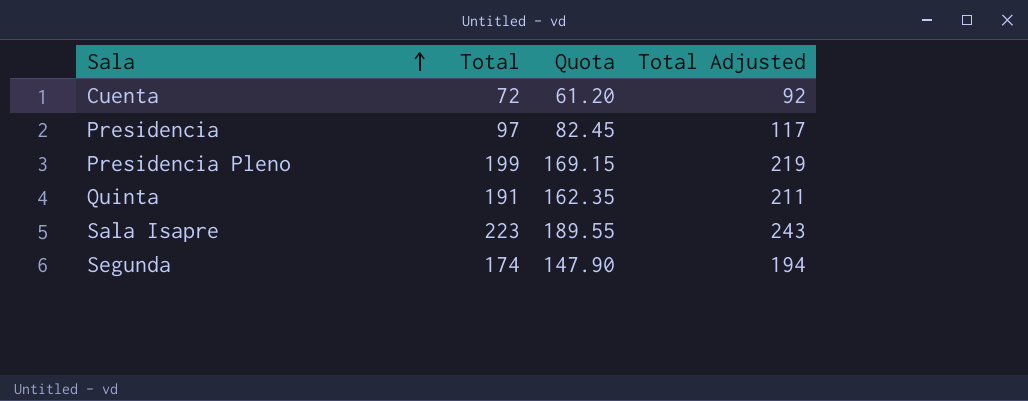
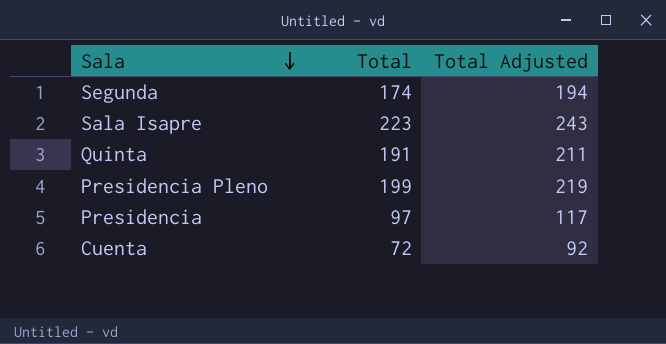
row order: Sala ascending -> Sala descending
column Quota | formula: [Total] * 0.85 -> none

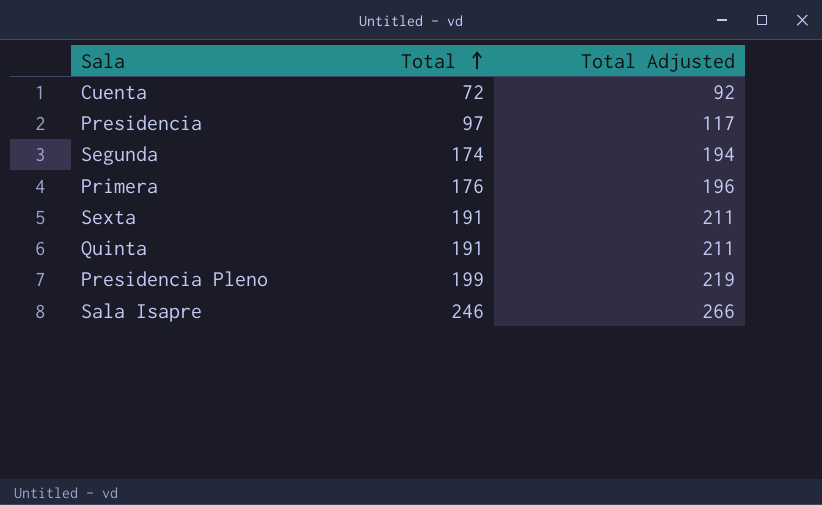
row order: Sala descending -> Total ascending
row Primera: none -> 176 | 196
row Sexta: none -> 191 | 211
Sala Isapre | Total: 223 -> 246
Sala Isapre | Total Adjusted: 243 -> 266

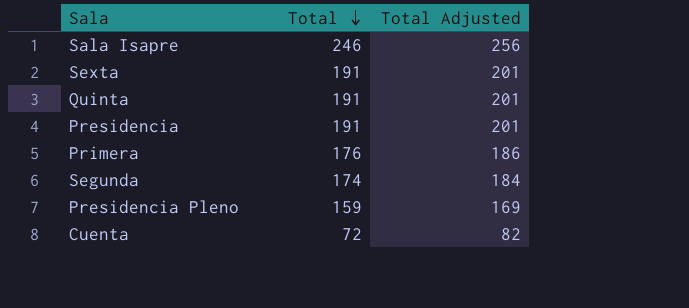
row order: Total ascending -> Total descending
column Total Adjusted | formula: [Total] + 20 -> [Total] + 10
Presidencia | Total: 97 -> 191
Presidencia Pleno | Total: 199 -> 159

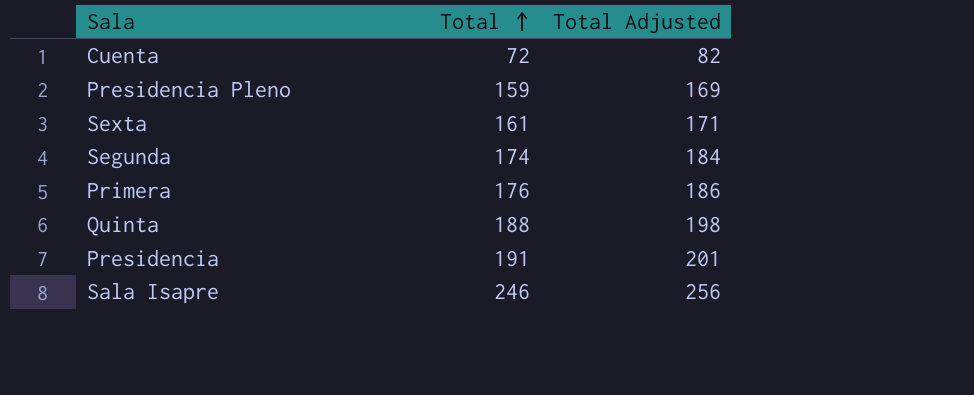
row order: Total descending -> Total ascending
Sexta | Total: 191 -> 161
Sexta | Total Adjusted: 201 -> 171
Quinta | Total: 191 -> 188
Quinta | Total Adjusted: 201 -> 198

